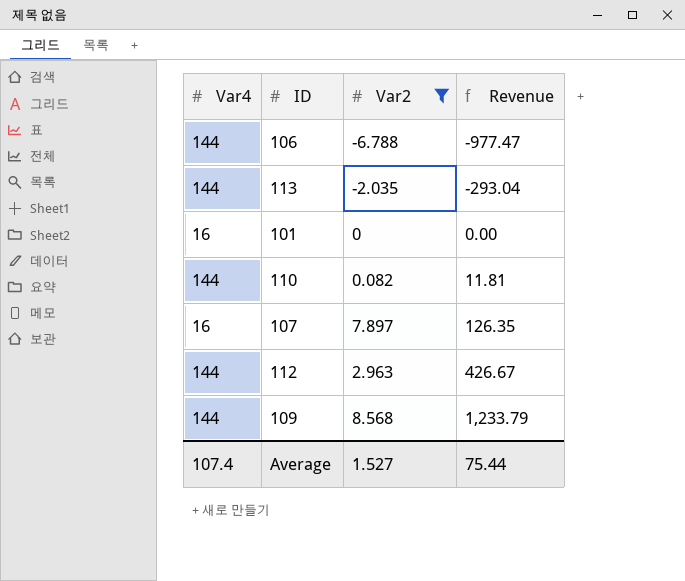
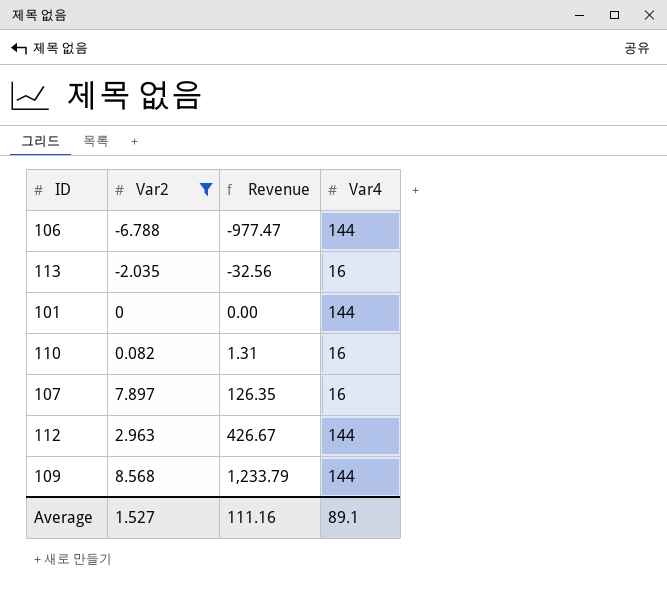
column Var4 | position: 1 -> 4
113 | Revenue: -293.04 -> -32.56
113 | Var4: 144 -> 16
101 | Var4: 16 -> 144
110 | Revenue: 11.81 -> 1.31
110 | Var4: 144 -> 16
Average | Revenue: 75.44 -> 111.16
Average | Var4: 107.4 -> 89.1

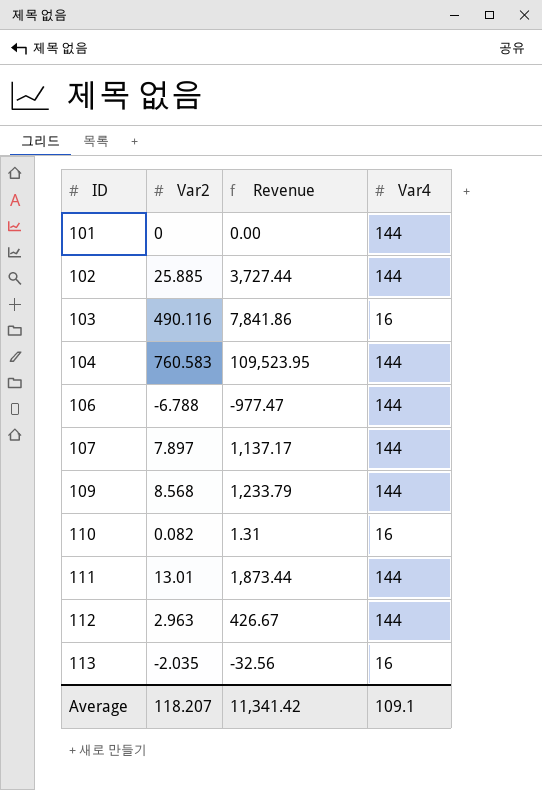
filter: Var2 <= 8.568 -> none
row order: Revenue ascending -> ID ascending
107 | Revenue: 126.35 -> 1,137.17
107 | Var4: 16 -> 144
Average | Var2: 1.527 -> 118.207
Average | Revenue: 111.16 -> 11,341.42
Average | Var4: 89.1 -> 109.1

